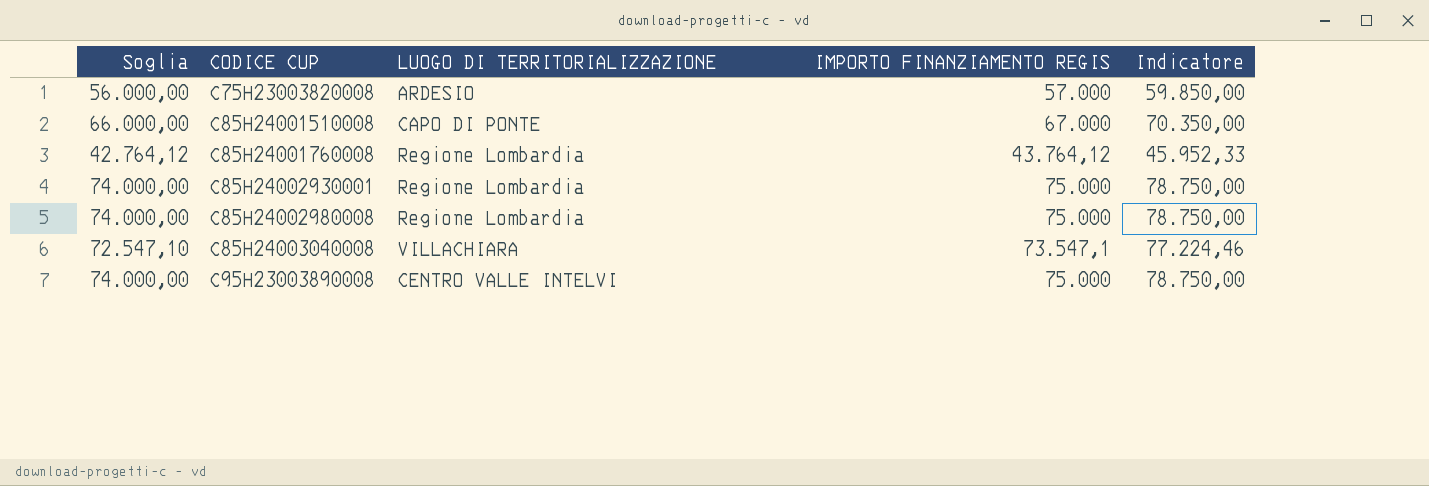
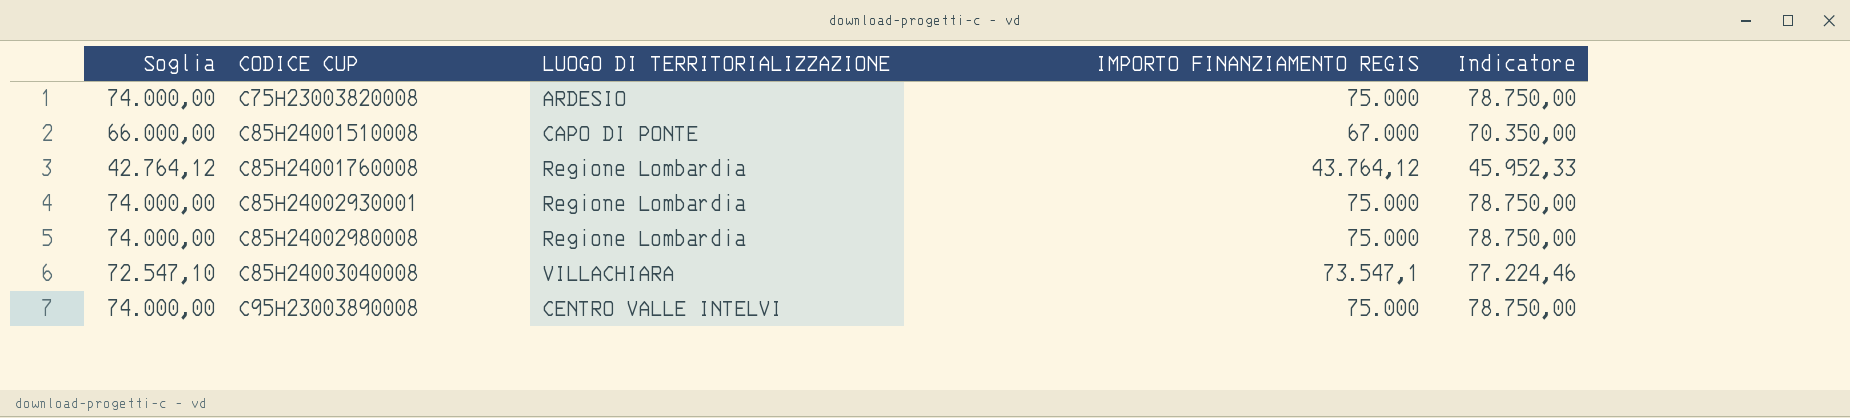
C75H23003820008 | Soglia: 56.000,00 -> 74.000,00
C75H23003820008 | IMPORTO FINANZIAMENTO REGIS: 57.000 -> 75.000
C75H23003820008 | Indicatore: 59.850,00 -> 78.750,00

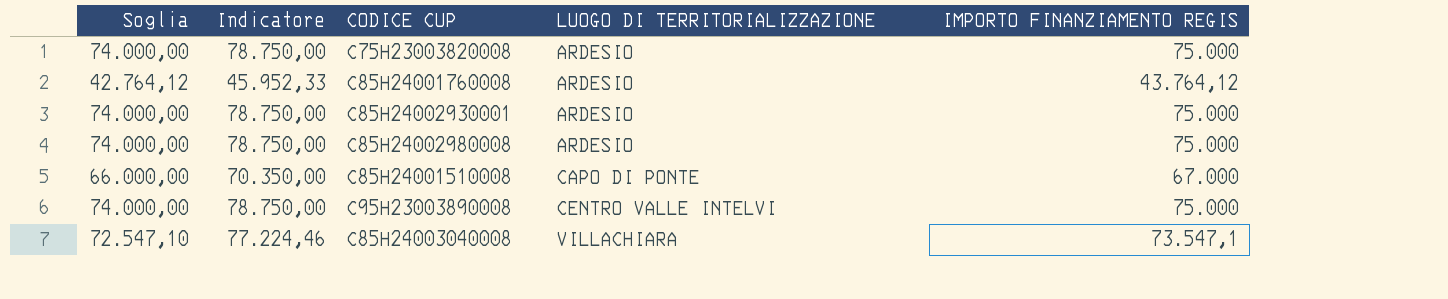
row order: CODICE CUP ascending -> LUOGO DI TERRITORIALIZZAZIONE ascending
column Indicatore | position: 5 -> 2
C85H24001760008 | LUOGO DI TERRITORIALIZZAZIONE: Regione Lombardia -> ARDESIO
C85H24002930001 | LUOGO DI TERRITORIALIZZAZIONE: Regione Lombardia -> ARDESIO
C85H24002980008 | LUOGO DI TERRITORIALIZZAZIONE: Regione Lombardia -> ARDESIO

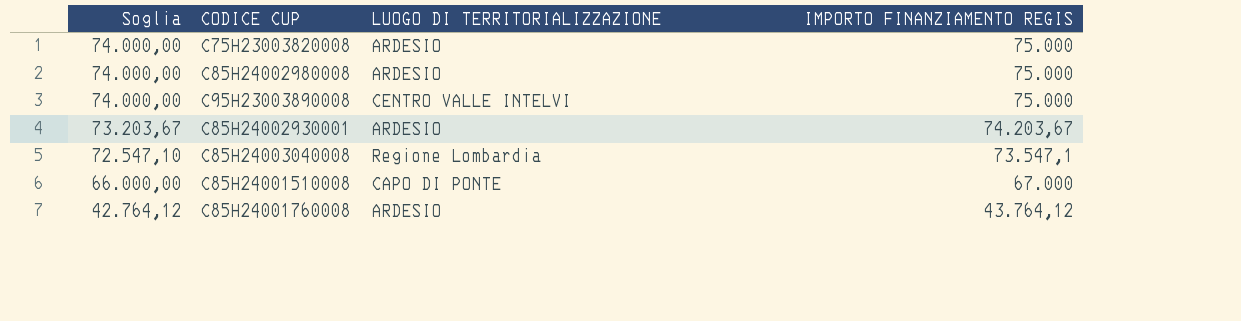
row order: LUOGO DI TERRITORIALIZZAZIONE ascending -> Soglia descending
column Indicatore | formula: [IMPORTO FINANZIAMENTO REGIS] * 1,05 -> none
C85H24002930001 | Soglia: 74.000,00 -> 73.203,67
C85H24002930001 | IMPORTO FINANZIAMENTO REGIS: 75.000 -> 74.203,67
C85H24003040008 | LUOGO DI TERRITORIALIZZAZIONE: VILLACHIARA -> Regione Lombardia

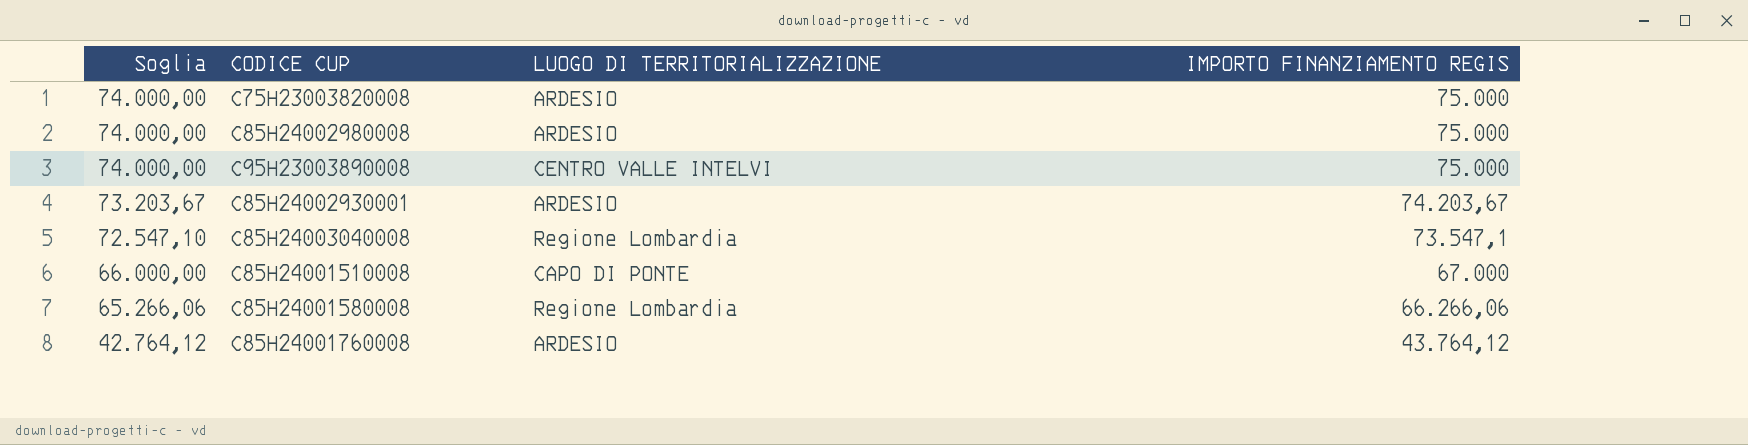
row C85H24001580008: none -> 65.266,06 | Regione Lombardia | 66.266,06

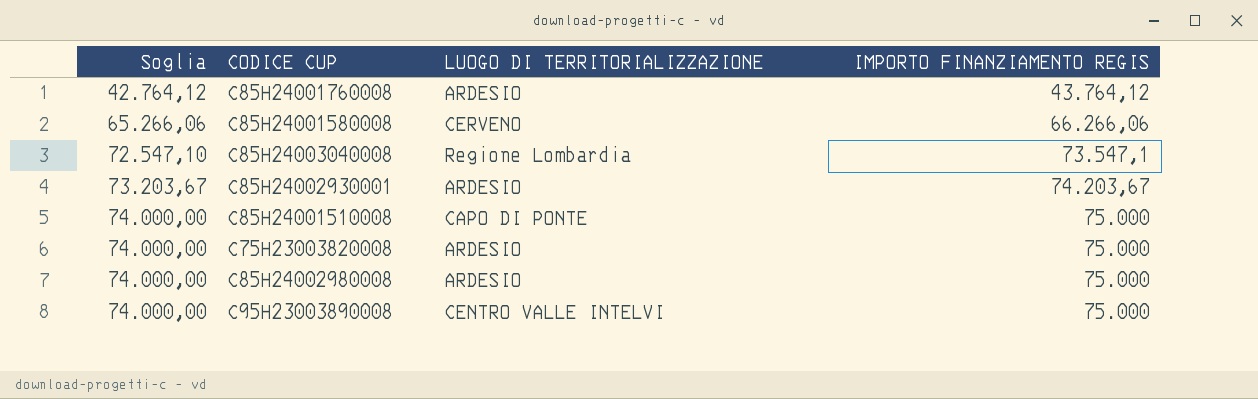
row order: Soglia descending -> Soglia ascending
C85H24001580008 | LUOGO DI TERRITORIALIZZAZIONE: Regione Lombardia -> CERVENO
C85H24001510008 | Soglia: 66.000,00 -> 74.000,00
C85H24001510008 | IMPORTO FINANZIAMENTO REGIS: 67.000 -> 75.000

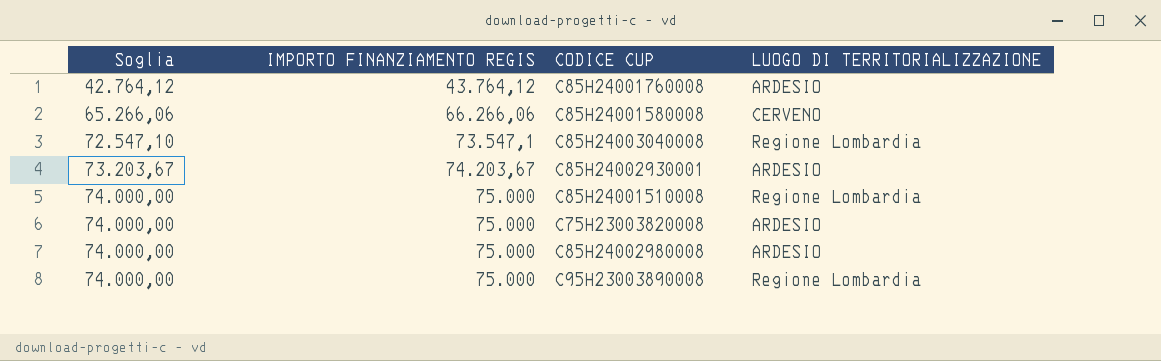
column IMPORTO FINANZIAMENTO REGIS | position: 4 -> 2
C85H24001510008 | LUOGO DI TERRITORIALIZZAZIONE: CAPO DI PONTE -> Regione Lombardia
C95H23003890008 | LUOGO DI TERRITORIALIZZAZIONE: CENTRO VALLE INTELVI -> Regione Lombardia

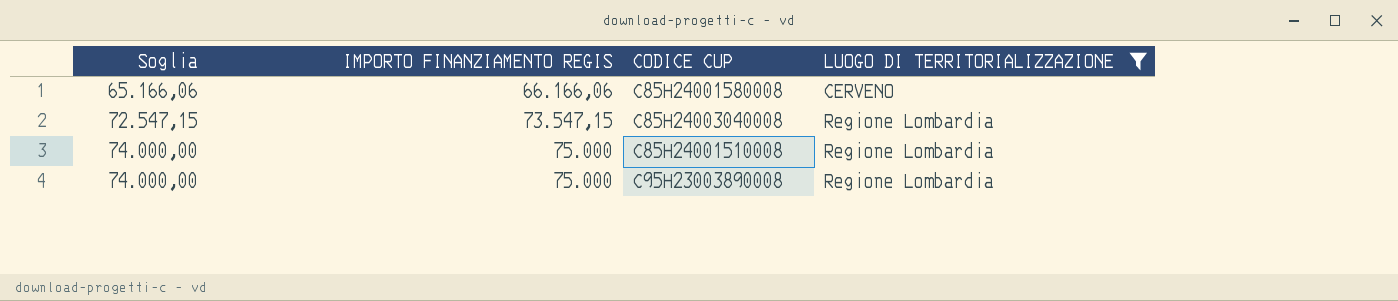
filter: none -> LUOGO DI TERRITORIALIZZAZIONE != ARDESIO
C85H24001580008 | Soglia: 65.266,06 -> 65.166,06
C85H24001580008 | IMPORTO FINANZIAMENTO REGIS: 66.266,06 -> 66.166,06
C85H24003040008 | Soglia: 72.547,10 -> 72.547,15
C85H24003040008 | IMPORTO FINANZIAMENTO REGIS: 73.547,1 -> 73.547,15

